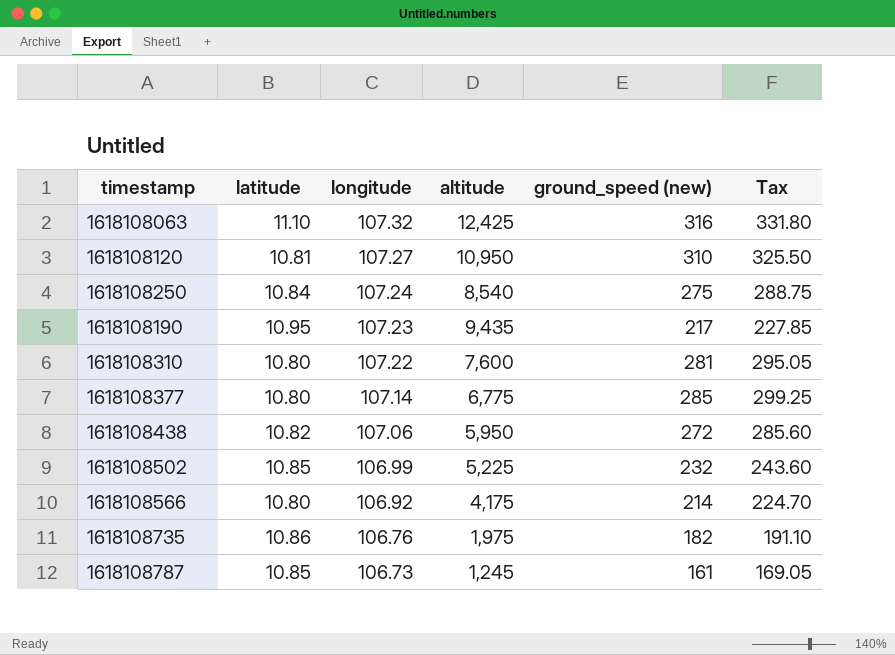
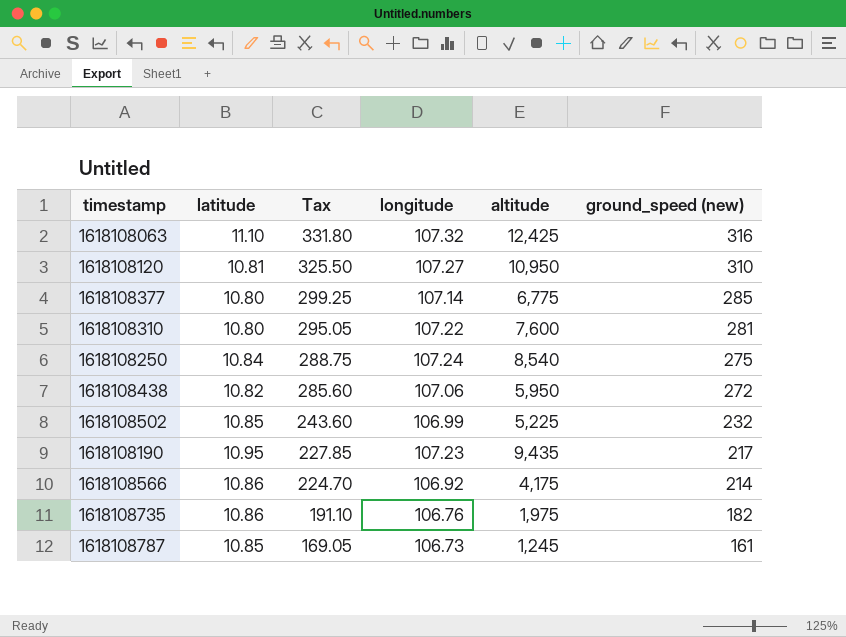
row order: longitude descending -> Tax descending
column Tax | position: 6 -> 3
1618108566 | latitude: 10.80 -> 10.86

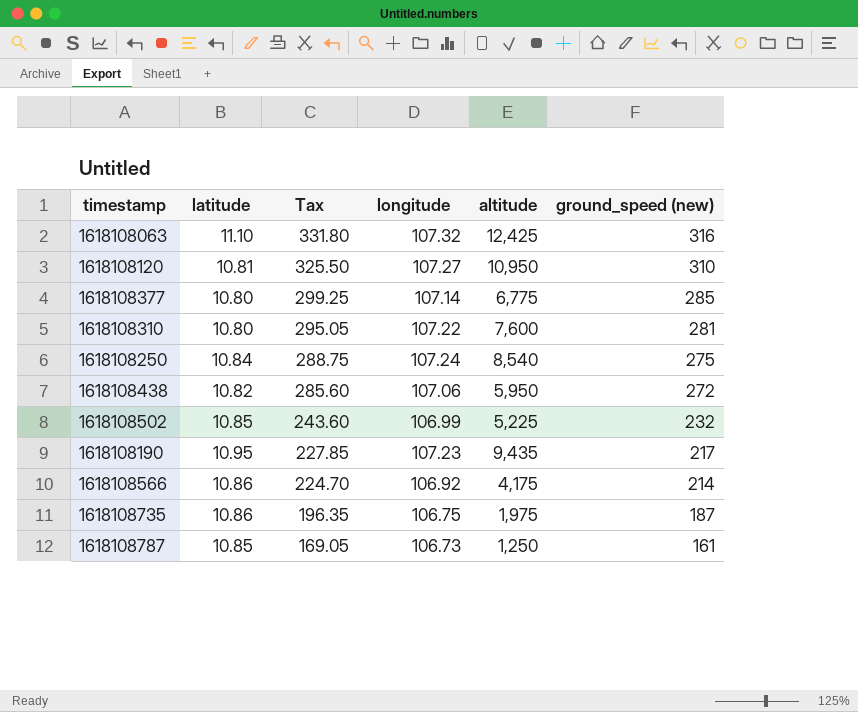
1618108735 | Tax: 191.10 -> 196.35
1618108735 | longitude: 106.76 -> 106.75
1618108735 | ground_speed (new): 182 -> 187
1618108787 | altitude: 1,245 -> 1,250

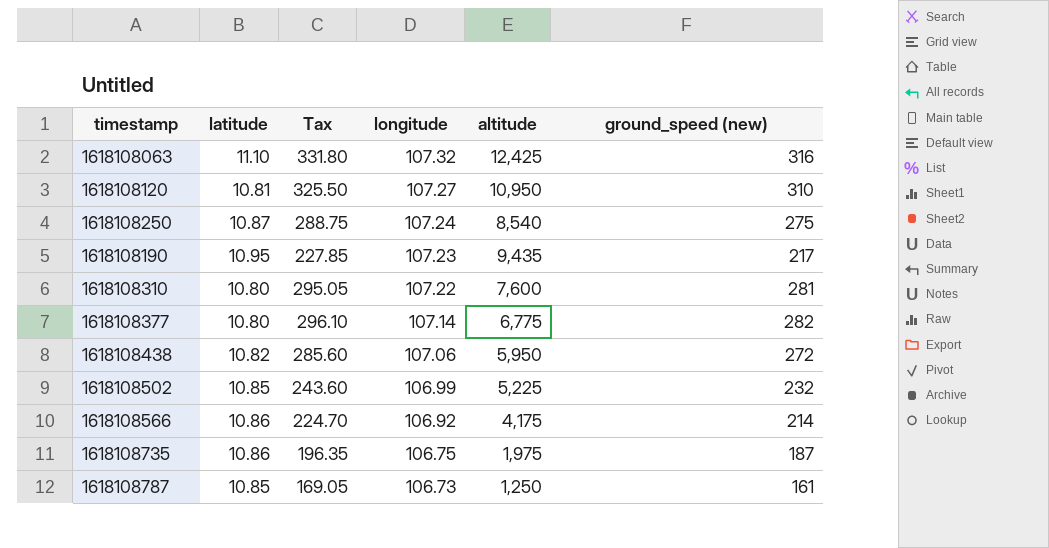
row order: Tax descending -> longitude descending
1618108250 | latitude: 10.84 -> 10.87
1618108377 | Tax: 299.25 -> 296.10
1618108377 | ground_speed (new): 285 -> 282

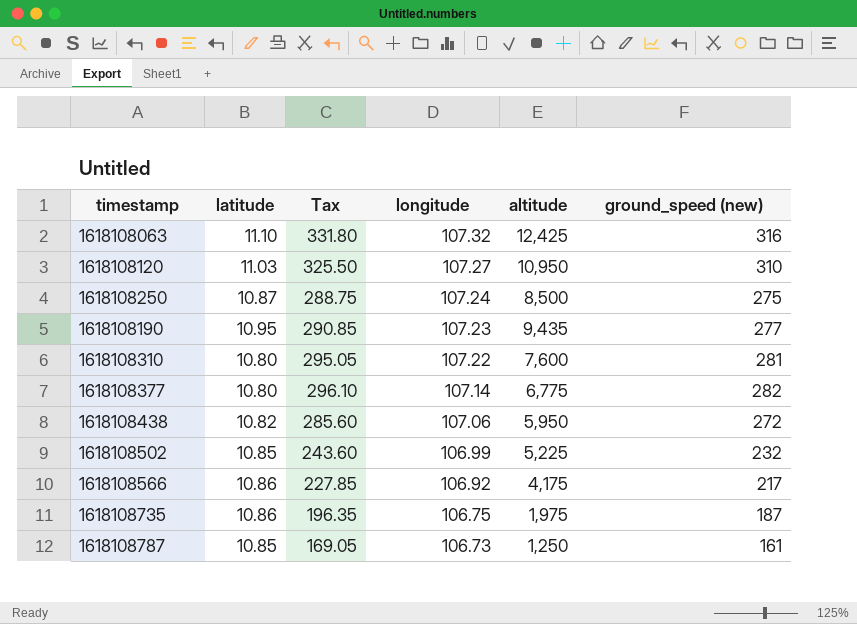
1618108120 | latitude: 10.81 -> 11.03
1618108250 | altitude: 8,540 -> 8,500
1618108190 | Tax: 227.85 -> 290.85
1618108190 | ground_speed (new): 217 -> 277
1618108566 | Tax: 224.70 -> 227.85
1618108566 | ground_speed (new): 214 -> 217

